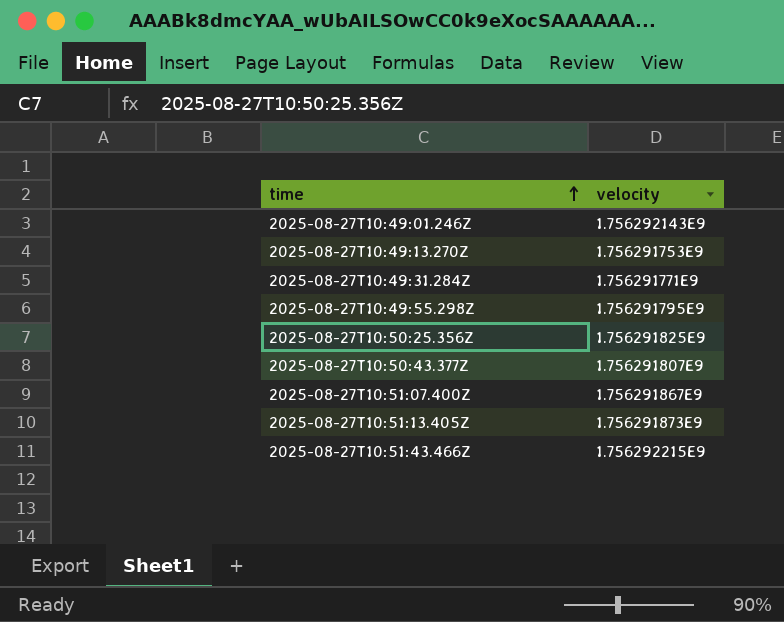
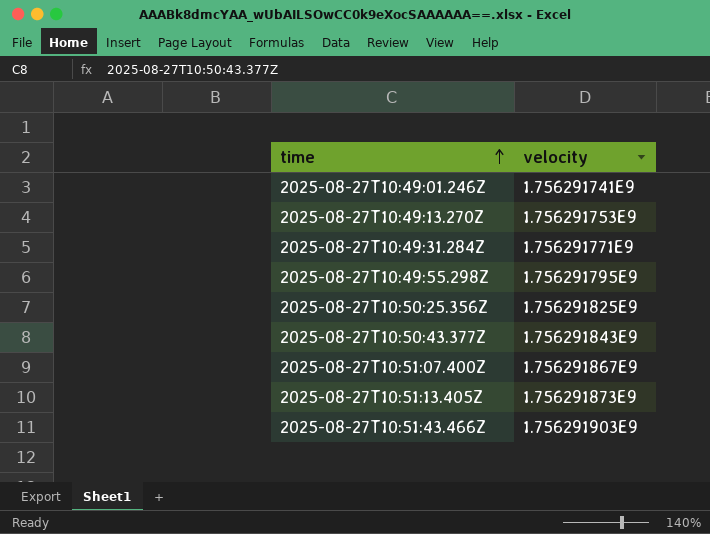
2025-08-27T10:49:01.246Z | velocity: 1.756292143E9 -> 1.756291741E9
2025-08-27T10:50:43.377Z | velocity: 1.756291807E9 -> 1.756291843E9
2025-08-27T10:51:43.466Z | velocity: 1.756292215E9 -> 1.756291903E9

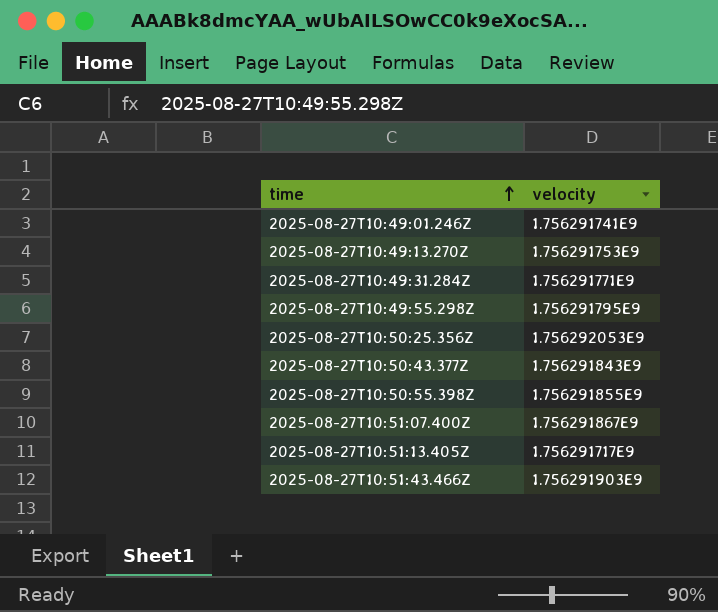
2025-08-27T10:50:25.356Z | velocity: 1.756291825E9 -> 1.756292053E9
row 2025-08-27T10:50:55.398Z: none -> 1.756291855E9
2025-08-27T10:51:13.405Z | velocity: 1.756291873E9 -> 1.756291717E9

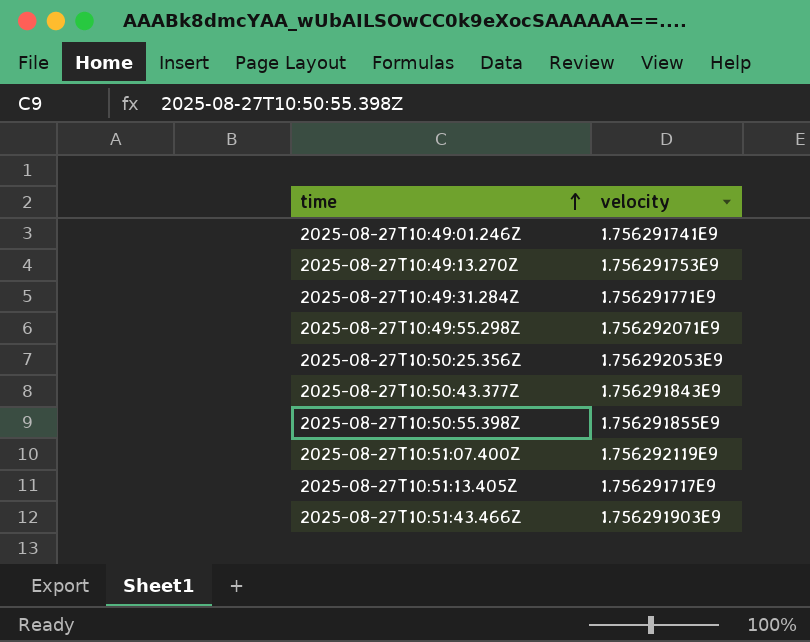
2025-08-27T10:49:55.298Z | velocity: 1.756291795E9 -> 1.756292071E9
2025-08-27T10:51:07.400Z | velocity: 1.756291867E9 -> 1.756292119E9

